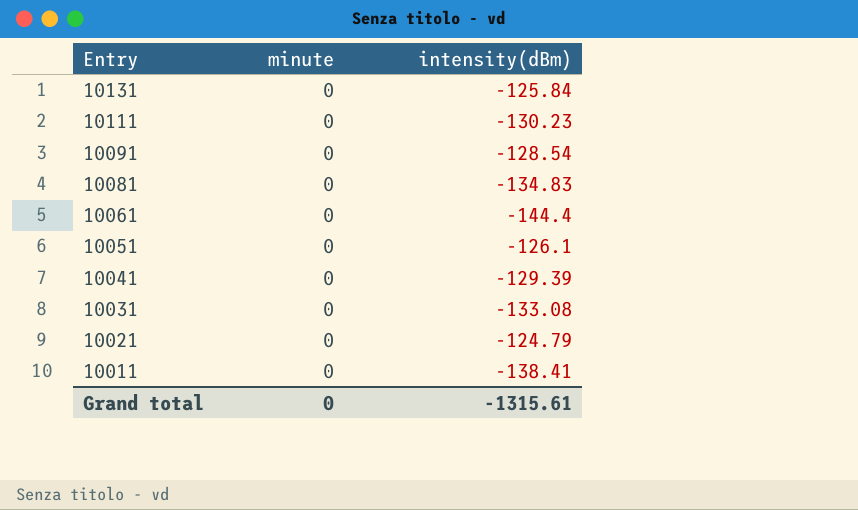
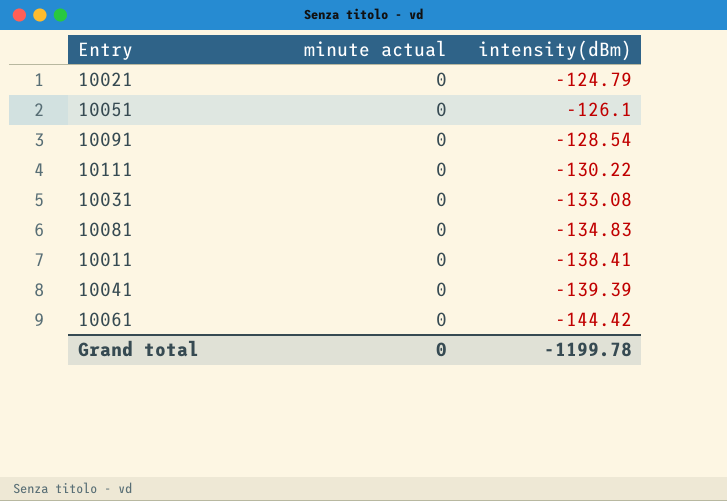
row order: Entry descending -> intensity(dBm) descending
column name: minute -> minute actual
row 10131: 0 | -125.84 -> none
10111 | intensity(dBm): -130.23 -> -130.22
10041 | intensity(dBm): -129.39 -> -139.39
10061 | intensity(dBm): -144.4 -> -144.42
Grand total | intensity(dBm): -1315.61 -> -1199.78

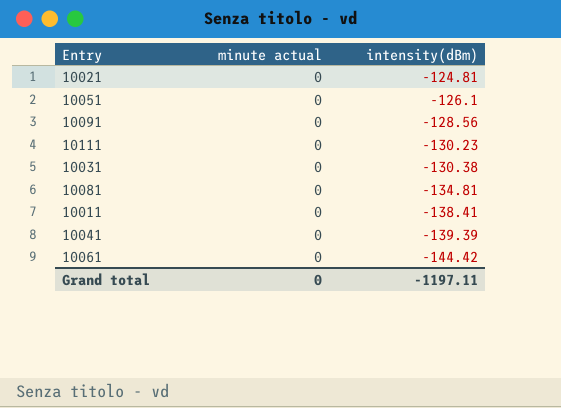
10021 | intensity(dBm): -124.79 -> -124.81
10091 | intensity(dBm): -128.54 -> -128.56
10111 | intensity(dBm): -130.22 -> -130.23
10031 | intensity(dBm): -133.08 -> -130.38
10081 | intensity(dBm): -134.83 -> -134.81
Grand total | intensity(dBm): -1199.78 -> -1197.11

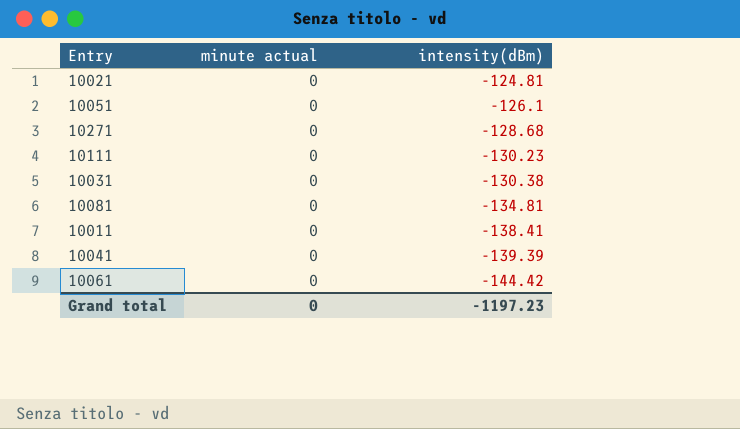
row 10091: 0 | -128.56 -> none
row 10271: none -> 0 | -128.68
Grand total | intensity(dBm): -1197.11 -> -1197.23

